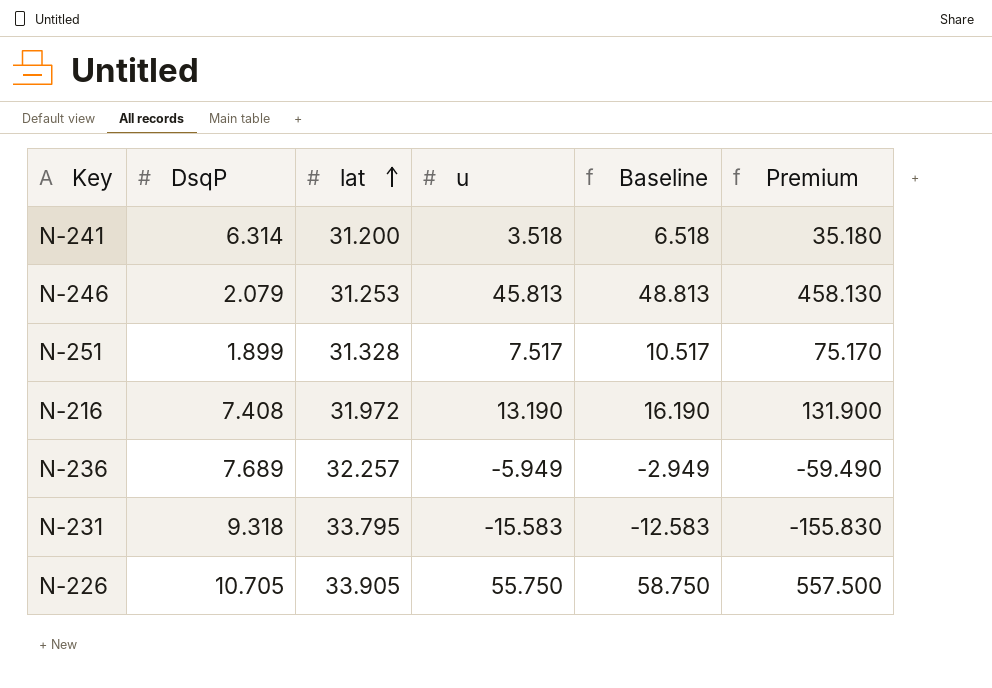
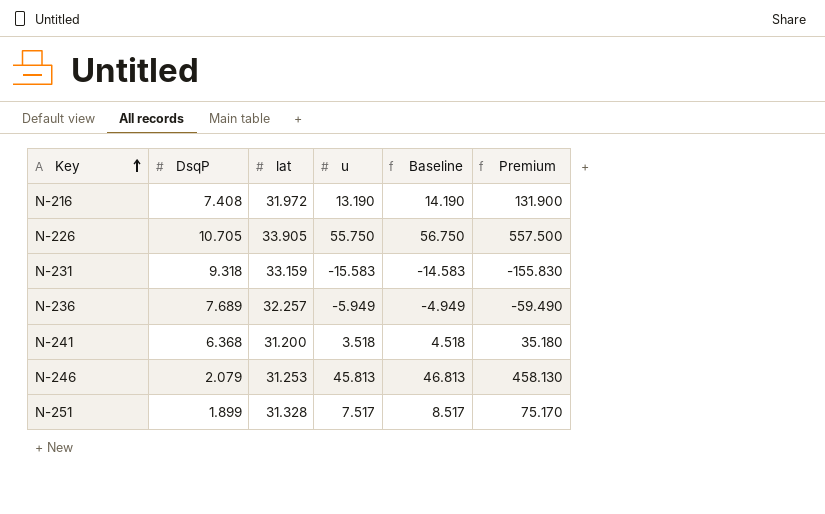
row order: lat ascending -> Key ascending
column Baseline | formula: [u] + 3 -> [u] + 1
N-231 | lat: 33.795 -> 33.159
N-241 | DsqP: 6.314 -> 6.368

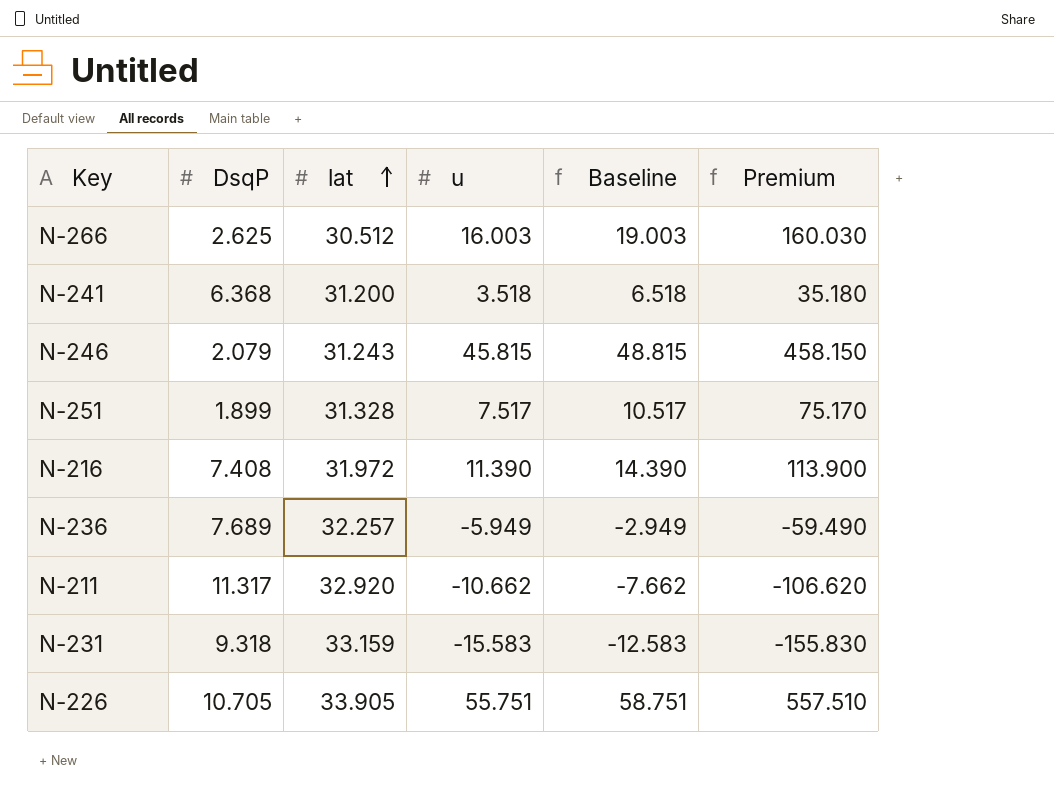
row order: Key ascending -> lat ascending
column Baseline | formula: [u] + 1 -> [u] + 3
row N-266: none -> 2.625 | 30.512 | 16.003 | 19.003 | 160.030
N-246 | lat: 31.253 -> 31.243
N-246 | u: 45.813 -> 45.815
N-246 | Premium: 458.130 -> 458.150
N-216 | u: 13.190 -> 11.390
N-216 | Premium: 131.900 -> 113.900
row N-211: none -> 11.317 | 32.920 | -10.662 | -7.662 | -106.620
N-226 | u: 55.750 -> 55.751
N-226 | Premium: 557.500 -> 557.510

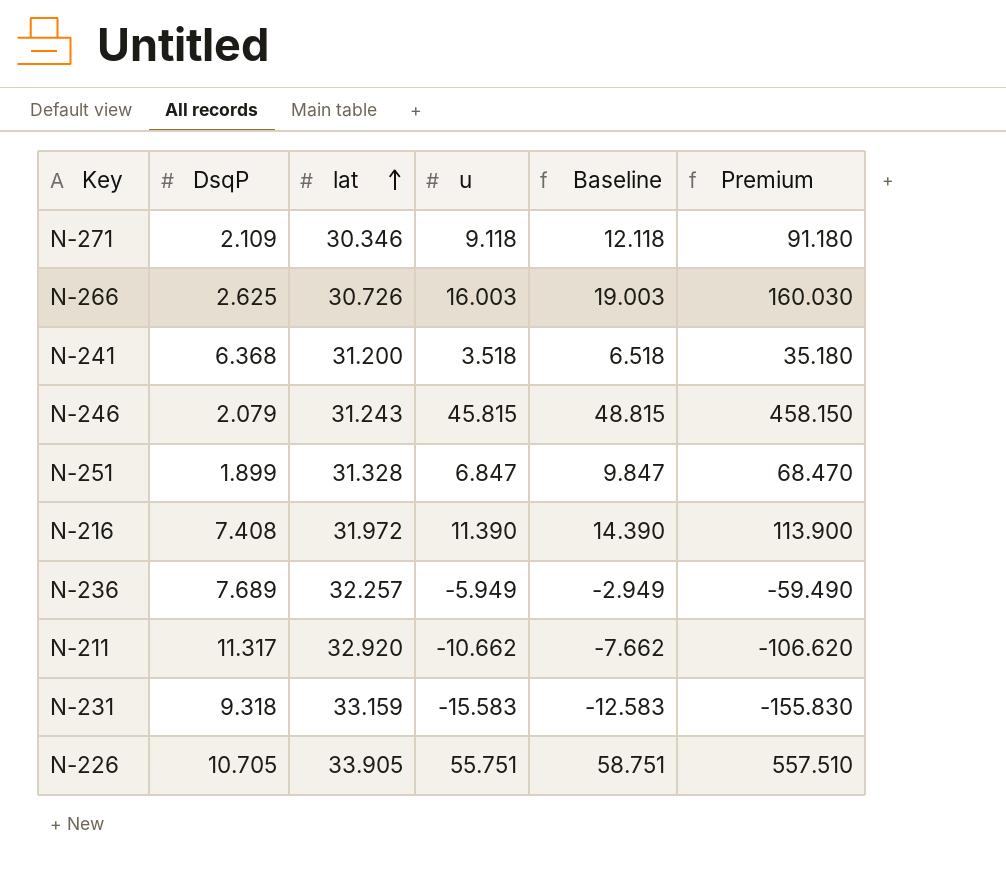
row N-271: none -> 2.109 | 30.346 | 9.118 | 12.118 | 91.180
N-266 | lat: 30.512 -> 30.726
N-251 | u: 7.517 -> 6.847
N-251 | Baseline: 10.517 -> 9.847
N-251 | Premium: 75.170 -> 68.470

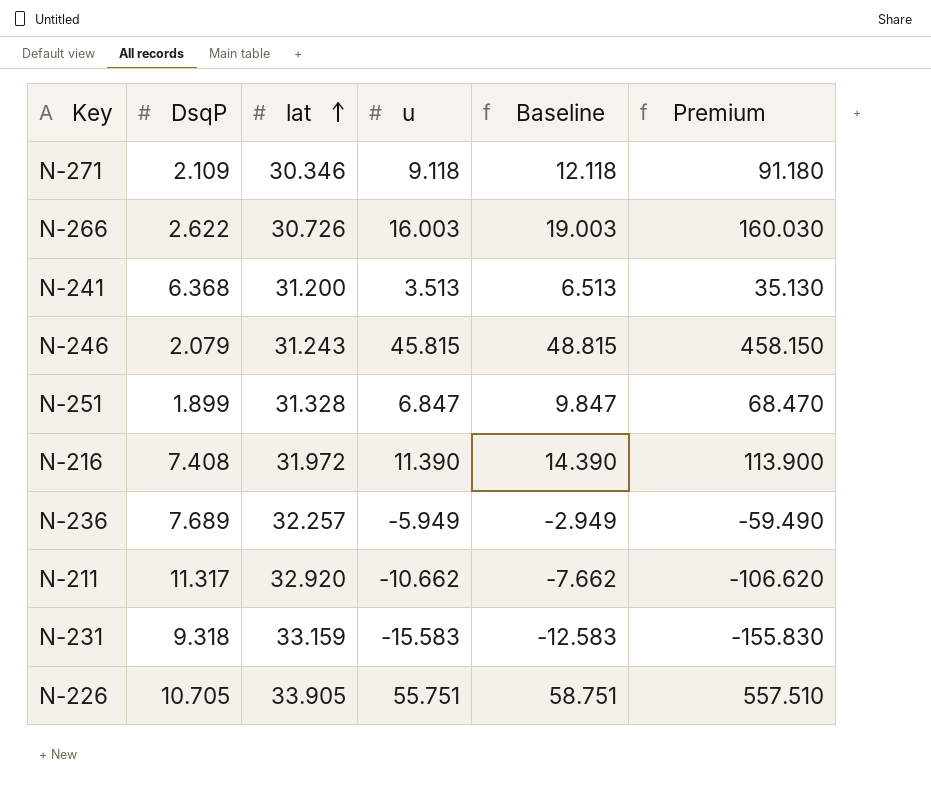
N-266 | DsqP: 2.625 -> 2.622
N-241 | u: 3.518 -> 3.513
N-241 | Baseline: 6.518 -> 6.513
N-241 | Premium: 35.180 -> 35.130

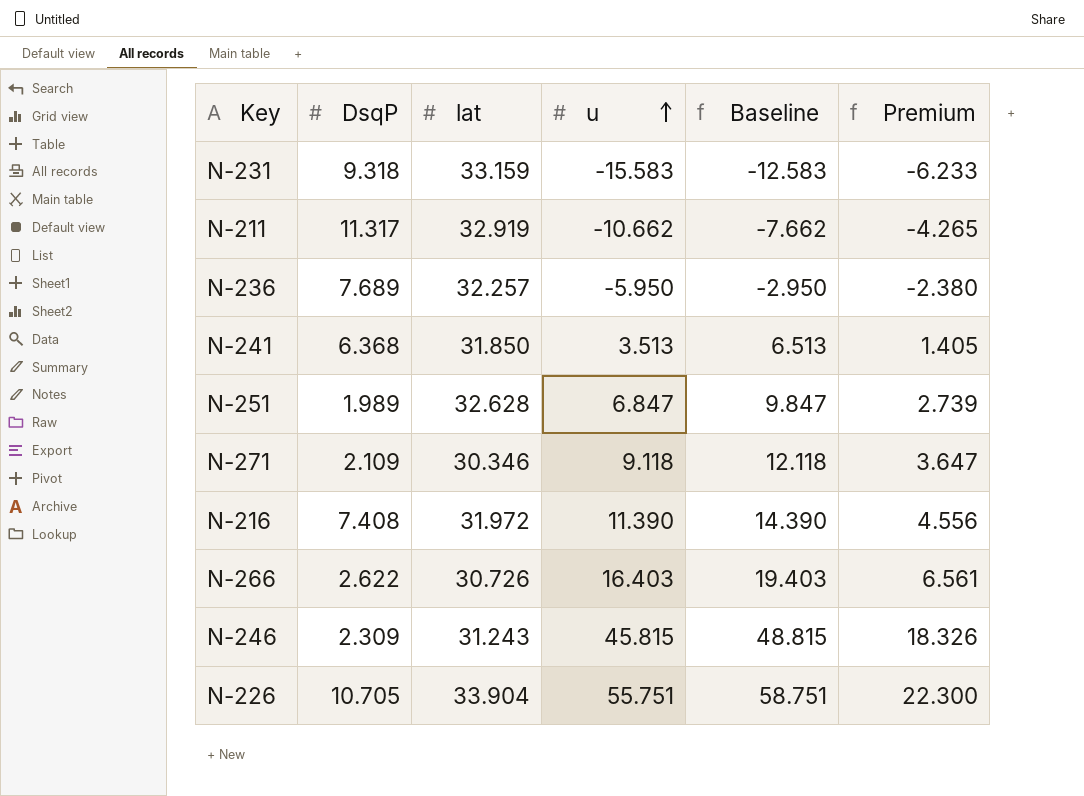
row order: lat ascending -> u ascending
column Premium | formula: [u] * 10 -> [u] * 0.4
N-211 | lat: 32.920 -> 32.919
N-236 | u: -5.949 -> -5.950
N-236 | Baseline: -2.949 -> -2.950
N-241 | lat: 31.200 -> 31.850
N-251 | DsqP: 1.899 -> 1.989
N-251 | lat: 31.328 -> 32.628
N-266 | u: 16.003 -> 16.403
N-266 | Baseline: 19.003 -> 19.403
N-246 | DsqP: 2.079 -> 2.309
N-226 | lat: 33.905 -> 33.904

